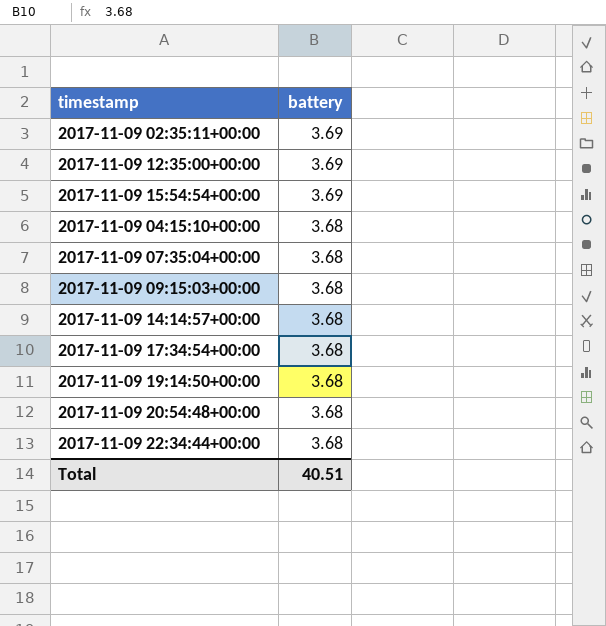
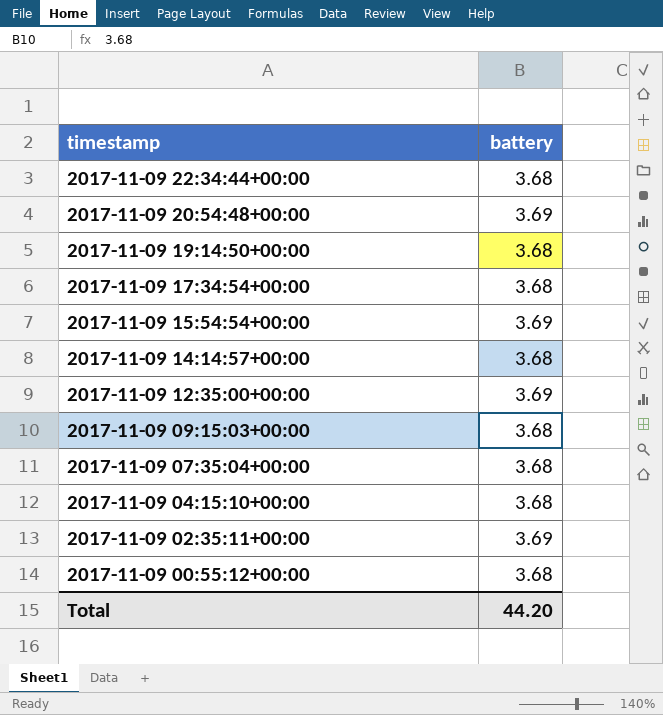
row order: battery descending -> timestamp descending
2017-11-09 20:54:48+00:00 | battery: 3.68 -> 3.69
row 2017-11-09 00:55:12+00:00: none -> 3.68
Total | battery: 40.51 -> 44.20

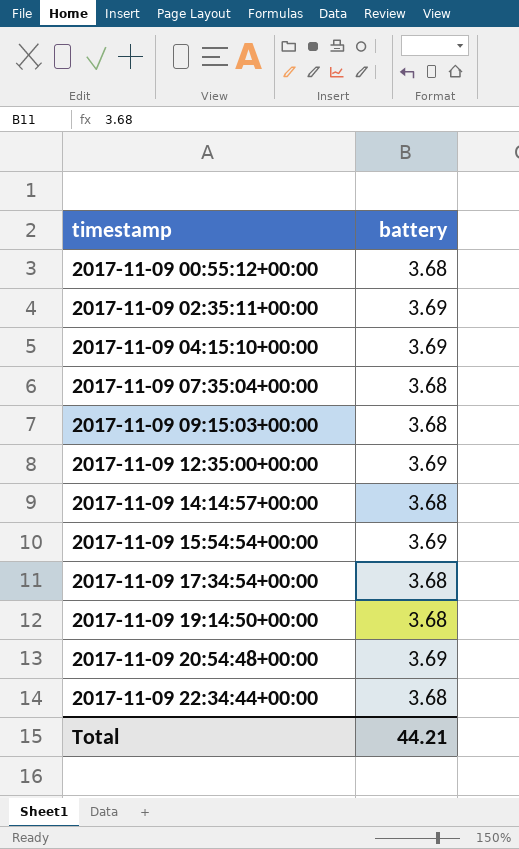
row order: timestamp descending -> timestamp ascending
2017-11-09 04:15:10+00:00 | battery: 3.68 -> 3.69
Total | battery: 44.20 -> 44.21

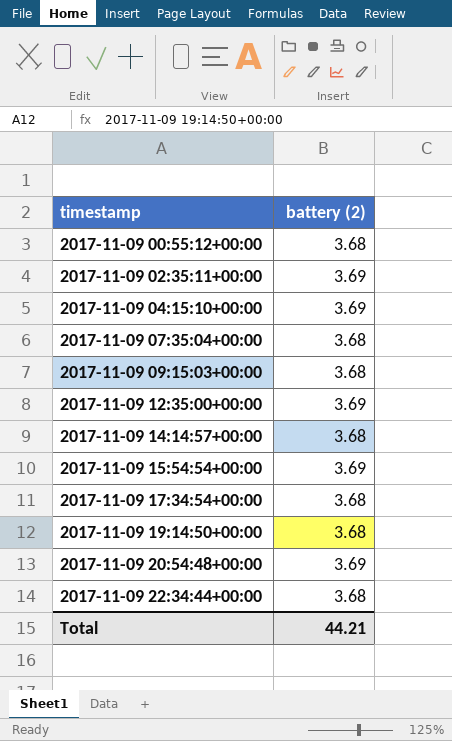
column name: battery -> battery (2)

